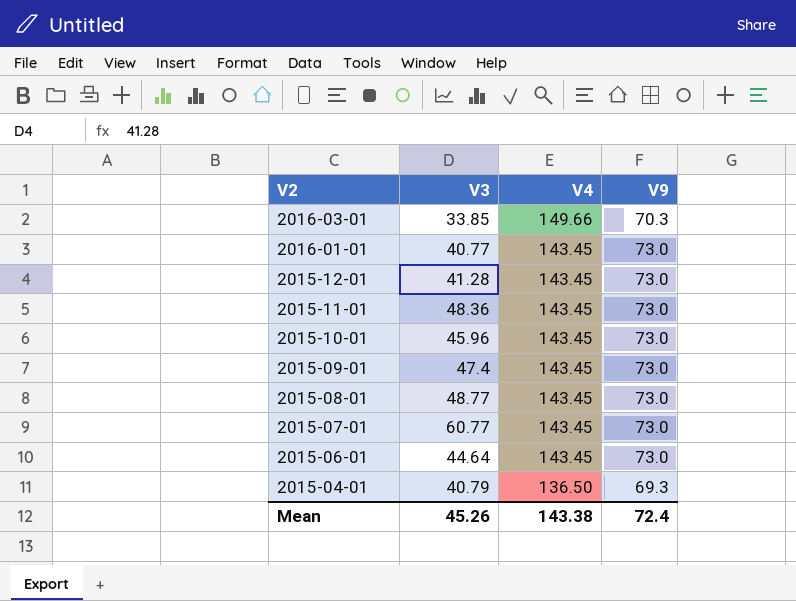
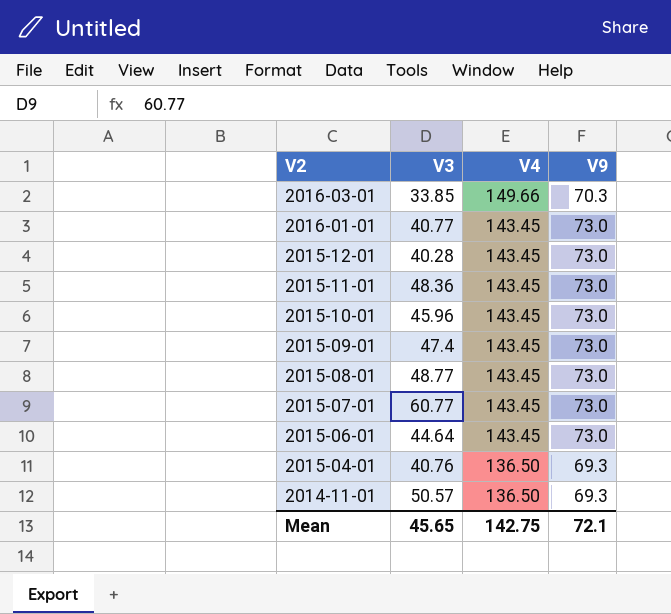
2015-12-01 | V3: 41.28 -> 40.28
2015-04-01 | V3: 40.79 -> 40.76
row 2014-11-01: none -> 50.57 | 136.50 | 69.3
Mean | V3: 45.26 -> 45.65
Mean | V4: 143.38 -> 142.75
Mean | V9: 72.4 -> 72.1

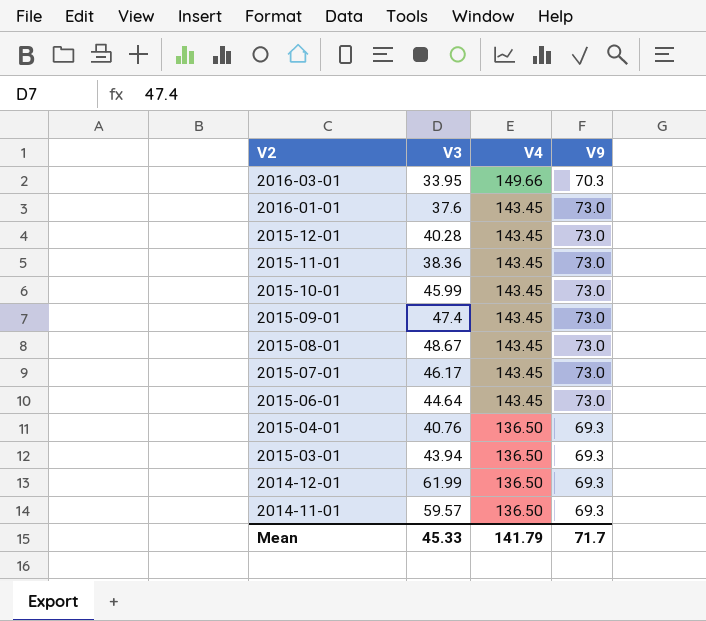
2016-03-01 | V3: 33.85 -> 33.95
2016-01-01 | V3: 40.77 -> 37.6
2015-11-01 | V3: 48.36 -> 38.36
2015-10-01 | V3: 45.96 -> 45.99
2015-08-01 | V3: 48.77 -> 48.67
2015-07-01 | V3: 60.77 -> 46.17
row 2015-03-01: none -> 43.94 | 136.50 | 69.3
row 2014-12-01: none -> 61.99 | 136.50 | 69.3
2014-11-01 | V3: 50.57 -> 59.57
Mean | V3: 45.65 -> 45.33
Mean | V4: 142.75 -> 141.79
Mean | V9: 72.1 -> 71.7

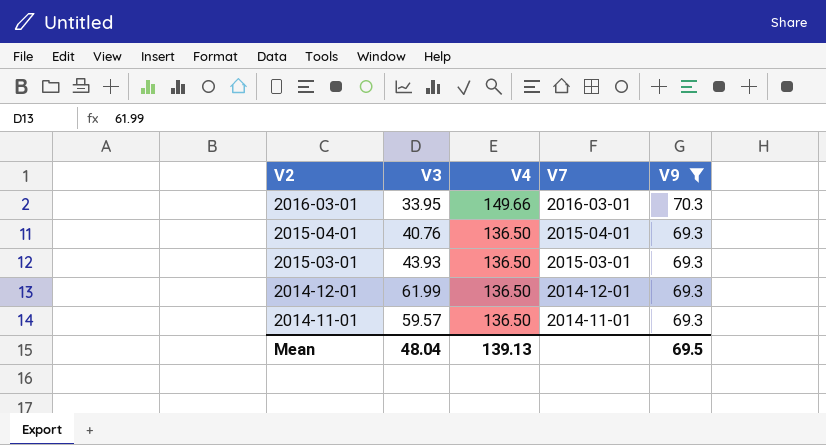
filter: none -> V9 != 73.0
column V7 | position: none -> 4
2015-03-01 | V3: 43.94 -> 43.93
Mean | V3: 45.33 -> 48.04
Mean | V4: 141.79 -> 139.13
Mean | V9: 71.7 -> 69.5

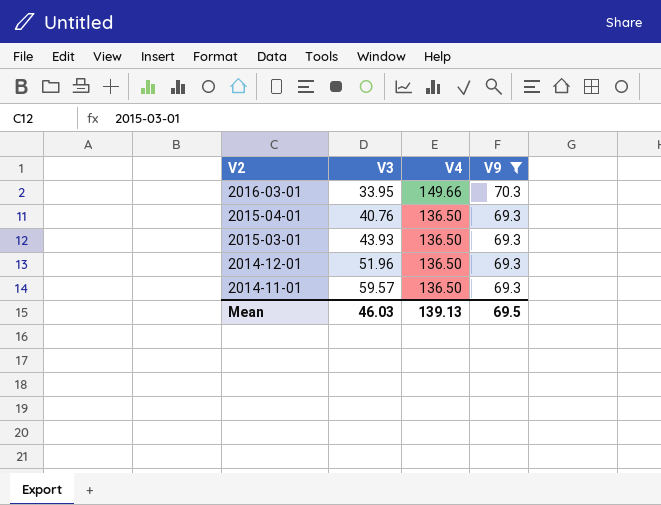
column V7 | position: 4 -> none
2014-12-01 | V3: 61.99 -> 51.96
Mean | V3: 48.04 -> 46.03

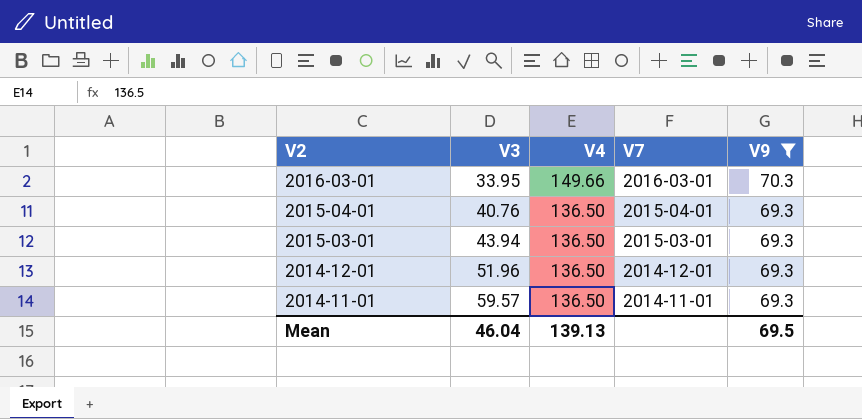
column V7 | position: none -> 4
2015-03-01 | V3: 43.93 -> 43.94
Mean | V3: 46.03 -> 46.04

